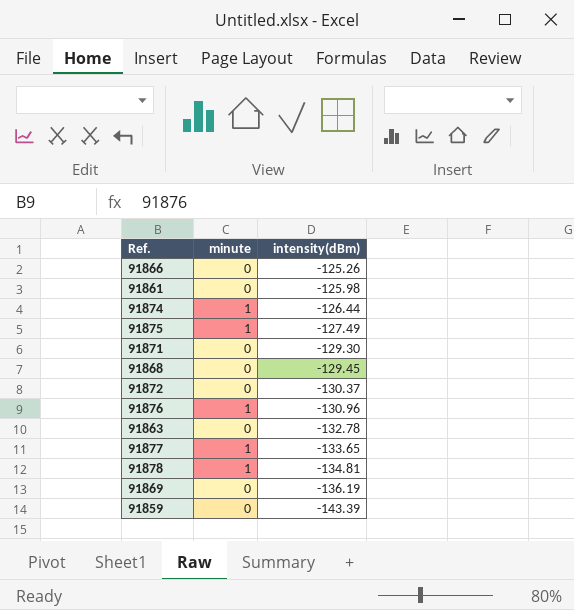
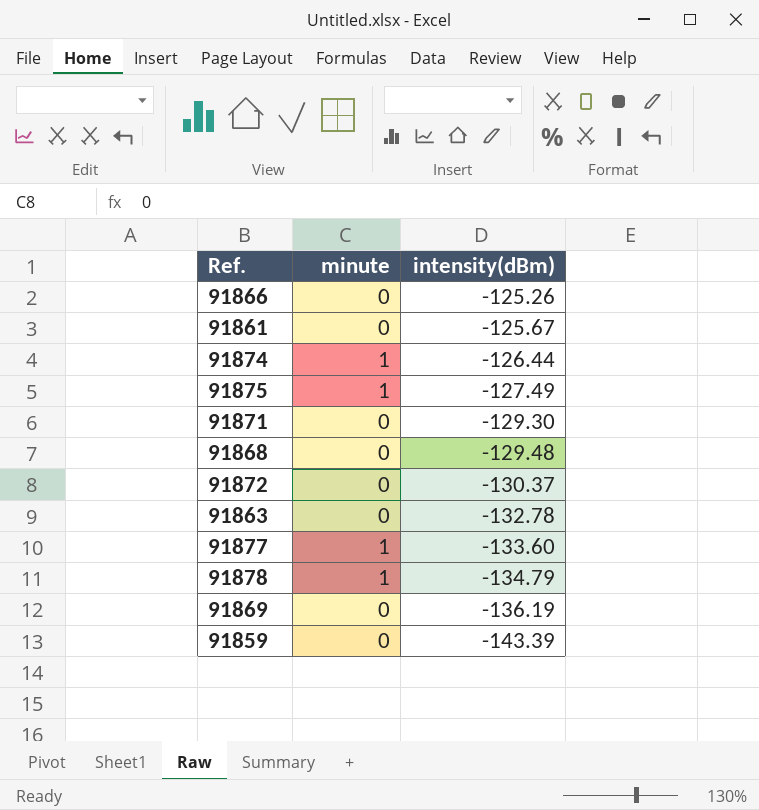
row 91876: 1 | -130.96 -> none
91861 | intensity(dBm): -125.98 -> -125.67
91868 | intensity(dBm): -129.45 -> -129.48
91877 | intensity(dBm): -133.65 -> -133.60
91878 | intensity(dBm): -134.81 -> -134.79

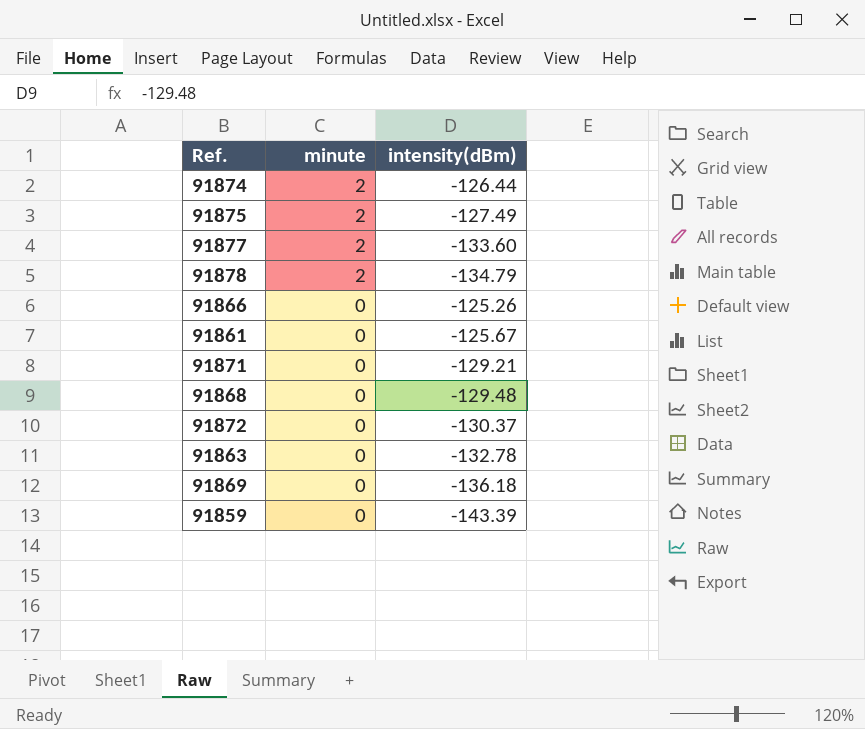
row order: intensity(dBm) descending -> minute descending
91874 | minute: 1 -> 2
91875 | minute: 1 -> 2
91877 | minute: 1 -> 2
91878 | minute: 1 -> 2
91871 | intensity(dBm): -129.30 -> -129.21
91869 | intensity(dBm): -136.19 -> -136.18

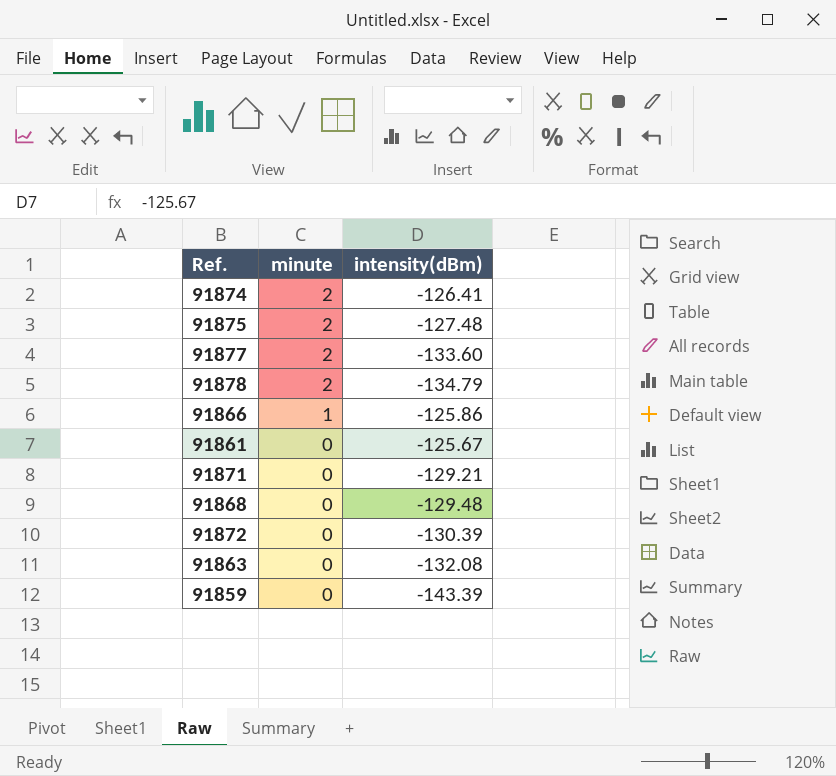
row 91869: 0 | -136.18 -> none
91874 | intensity(dBm): -126.44 -> -126.41
91875 | intensity(dBm): -127.49 -> -127.48
91866 | minute: 0 -> 1
91866 | intensity(dBm): -125.26 -> -125.86
91872 | intensity(dBm): -130.37 -> -130.39
91863 | intensity(dBm): -132.78 -> -132.08

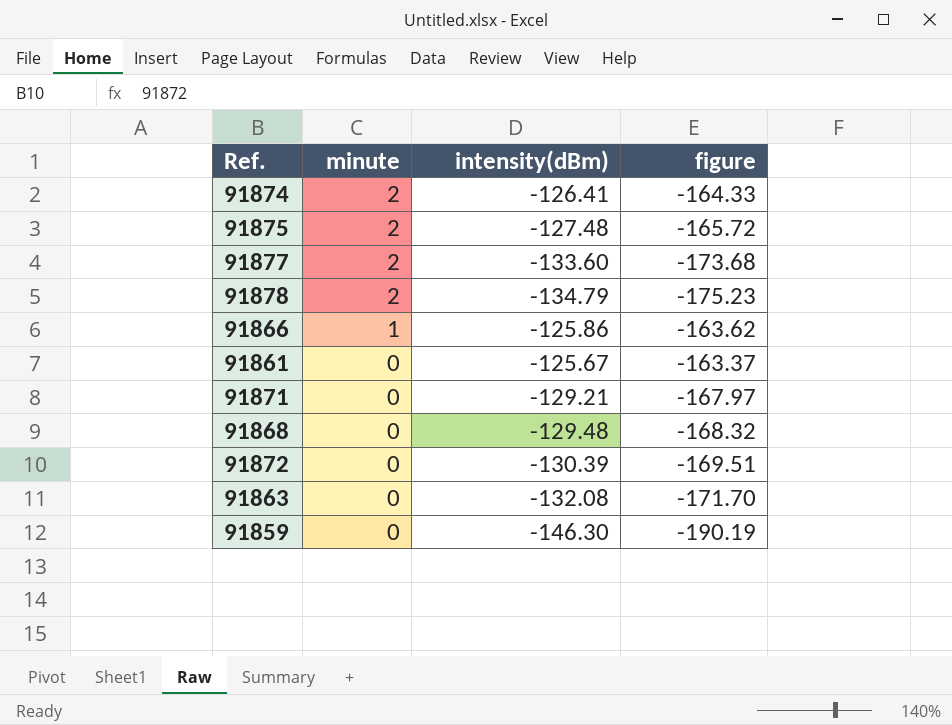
column figure | formula: none -> [intensity(dBm)] * 1.3
91859 | intensity(dBm): -143.39 -> -146.30

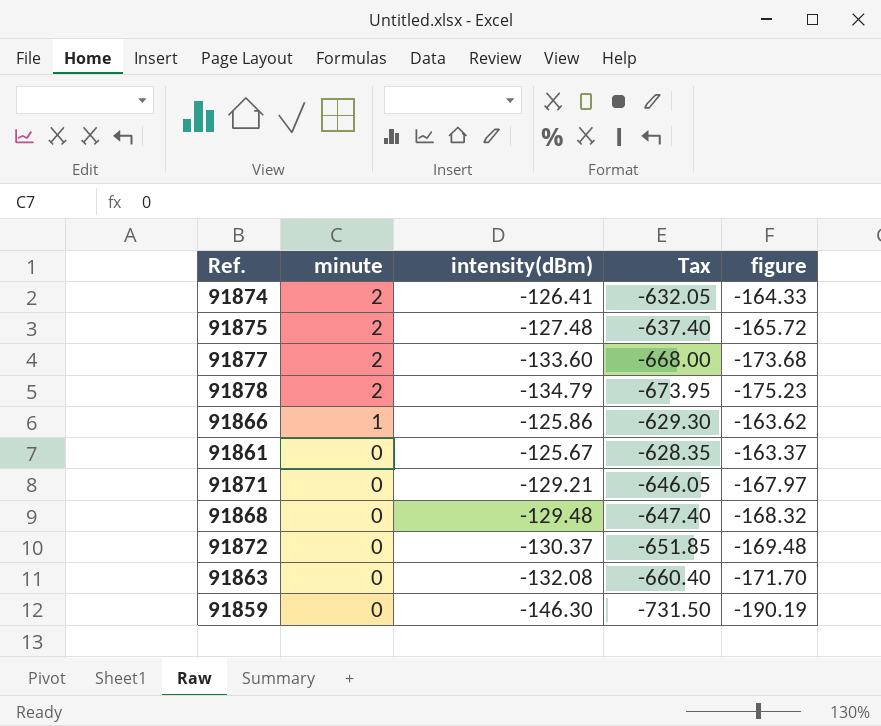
column Tax | formula: none -> [intensity(dBm)] * 5
91872 | intensity(dBm): -130.39 -> -130.37
91872 | figure: -169.51 -> -169.48

